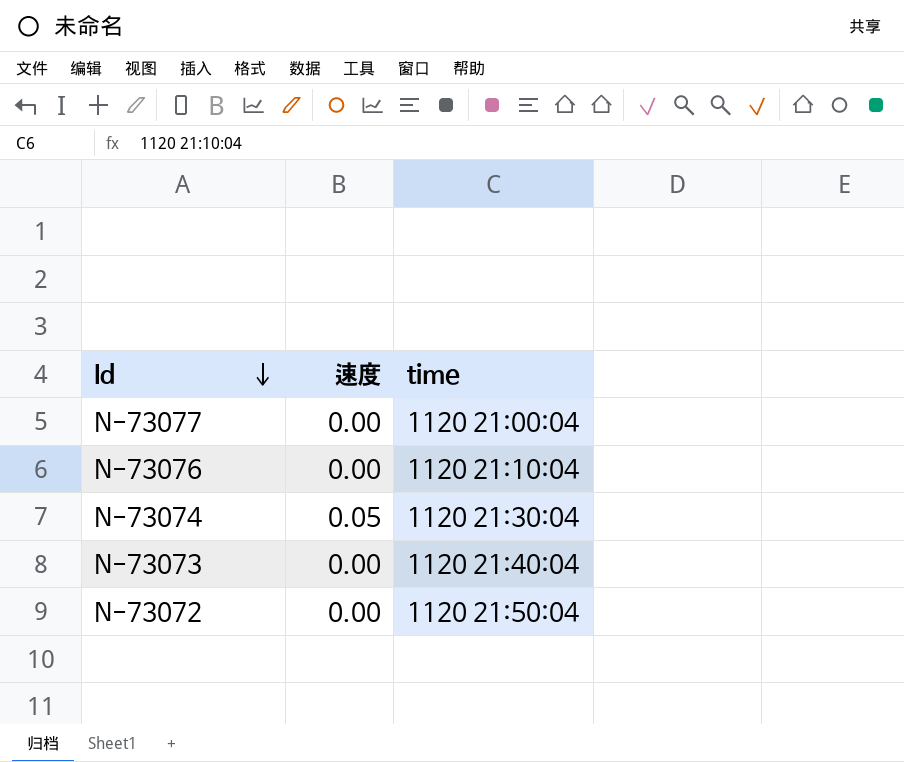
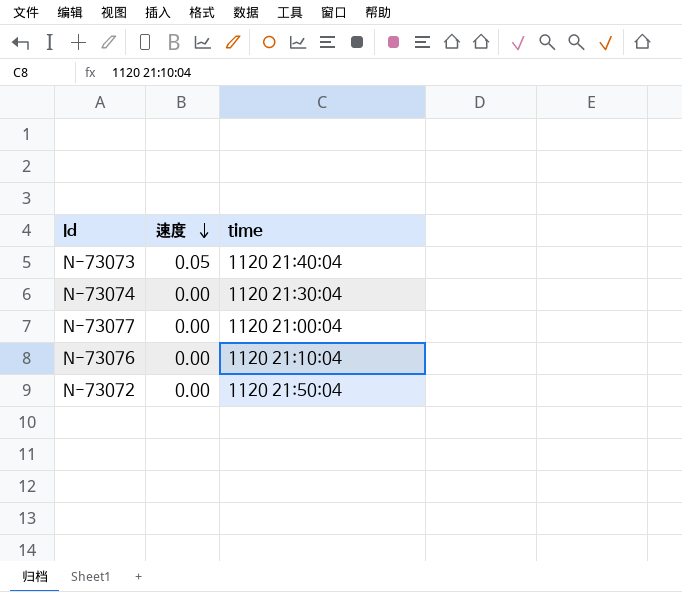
row order: Id descending -> 速度 descending
N-73073 | 速度: 0.00 -> 0.05
N-73074 | 速度: 0.05 -> 0.00

